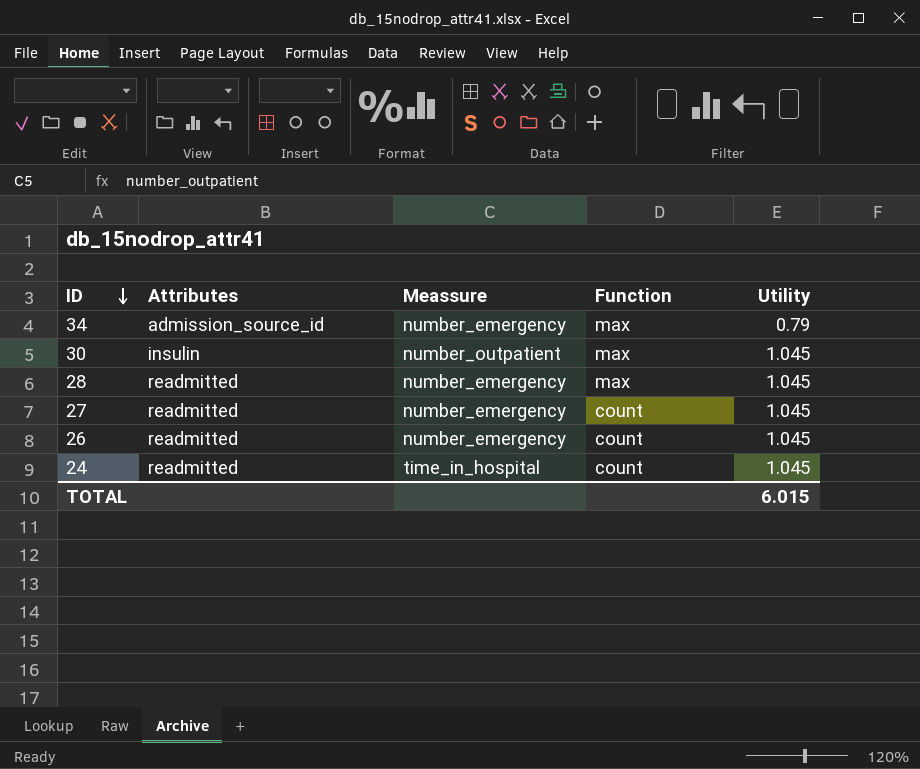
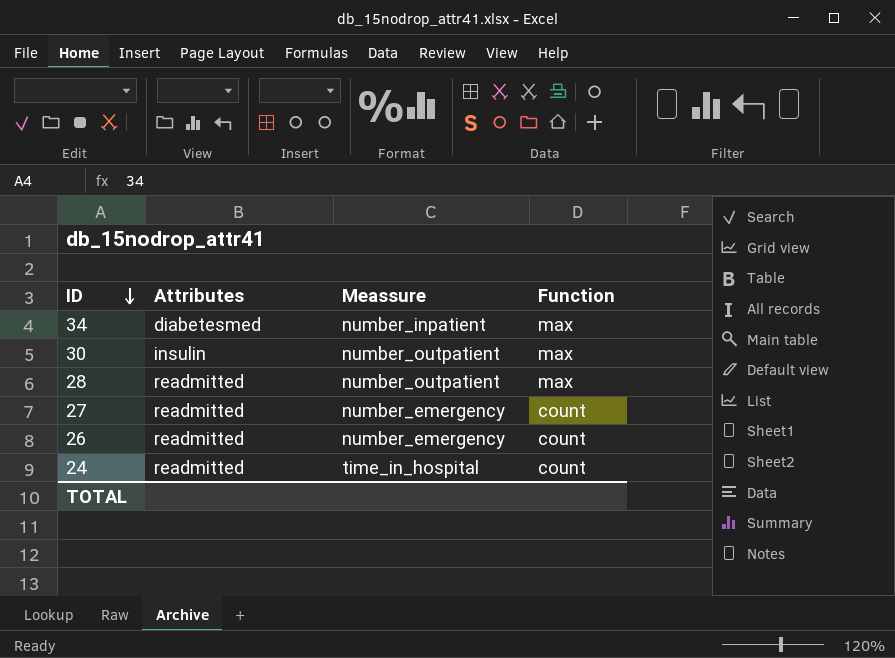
column Utility | position: 5 -> none
34 | Attributes: admission_source_id -> diabetesmed
34 | Meassure: number_emergency -> number_inpatient
28 | Meassure: number_emergency -> number_outpatient

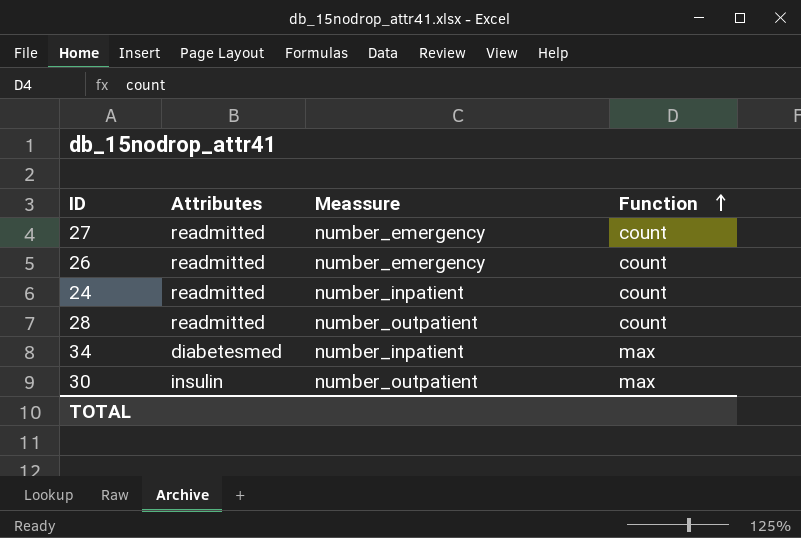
row order: ID descending -> Function ascending
24 | Meassure: time_in_hospital -> number_inpatient
28 | Function: max -> count

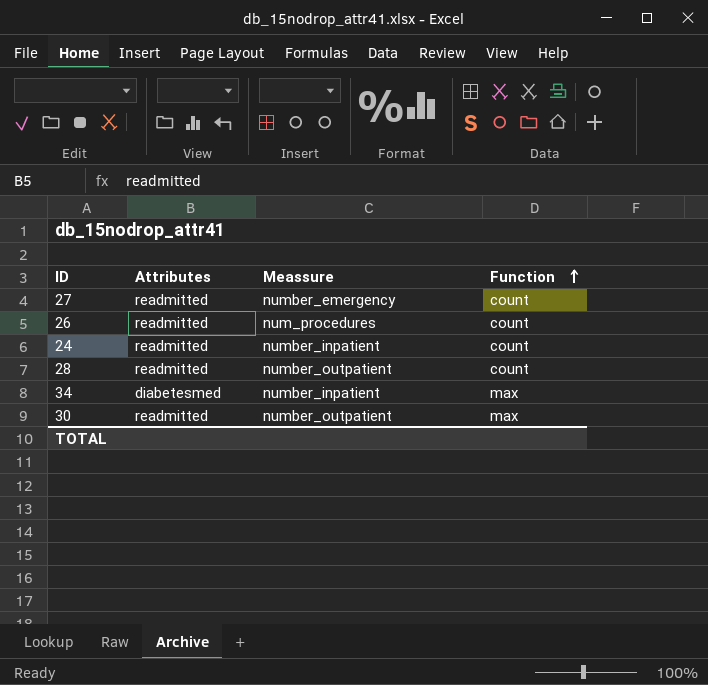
26 | Meassure: number_emergency -> num_procedures
30 | Attributes: insulin -> readmitted

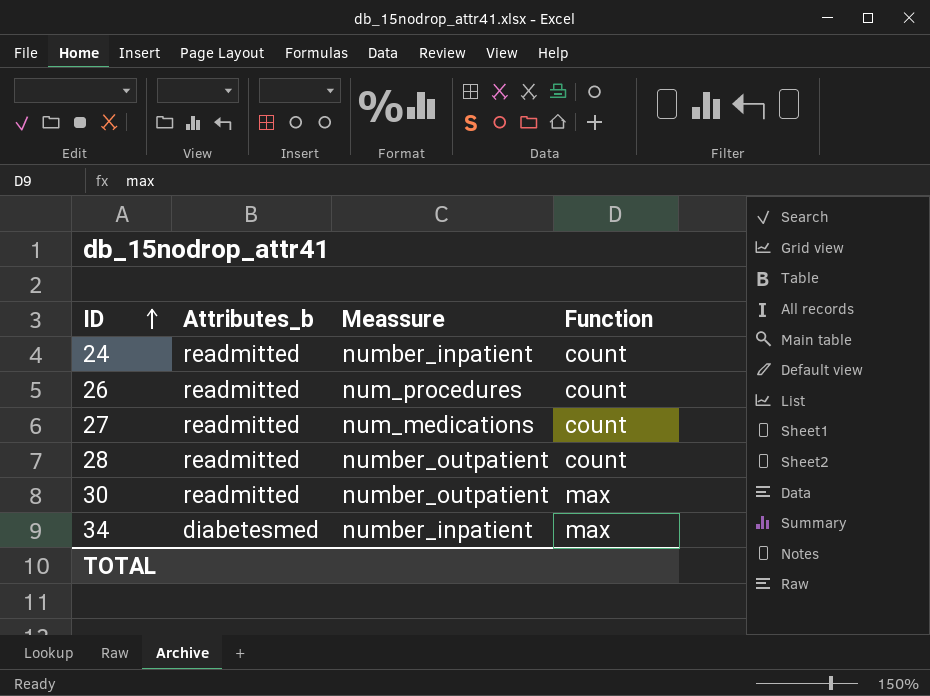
row order: Function ascending -> ID ascending
column name: Attributes -> Attributes_b
27 | Meassure: number_emergency -> num_medications

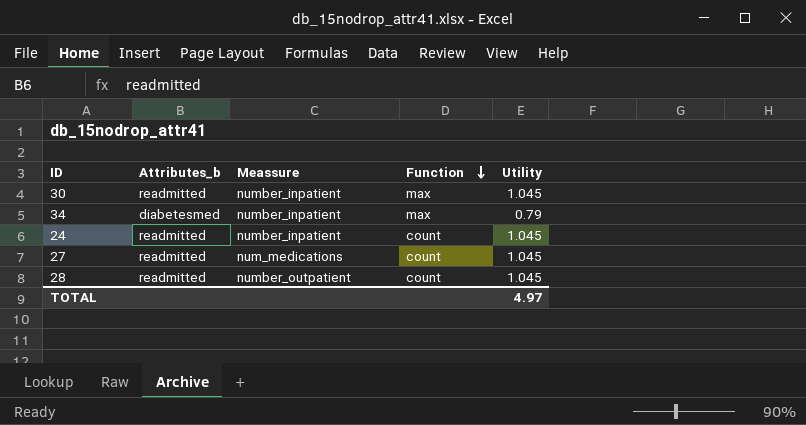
row order: ID ascending -> Function descending
column Utility | position: none -> 5
row 26: readmitted | num_procedures | count -> none
30 | Meassure: number_outpatient -> number_inpatient

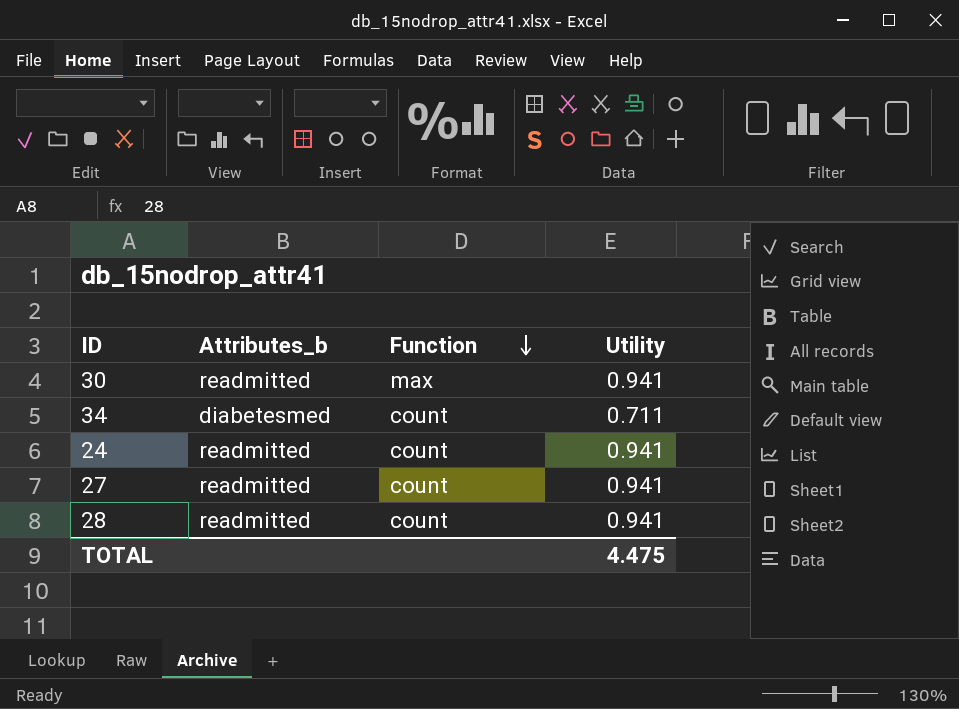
column Meassure | position: 3 -> none
30 | Utility: 1.045 -> 0.941
34 | Function: max -> count
34 | Utility: 0.79 -> 0.711
24 | Utility: 1.045 -> 0.941
27 | Utility: 1.045 -> 0.941
28 | Utility: 1.045 -> 0.941
TOTAL | Utility: 4.97 -> 4.475

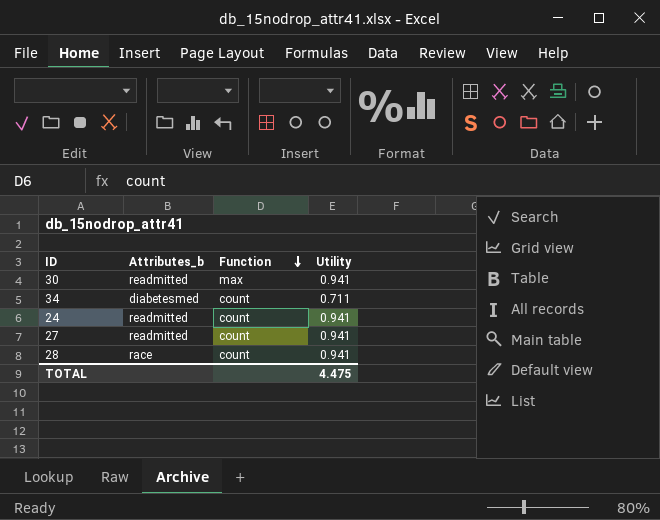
28 | Attributes_b: readmitted -> race

